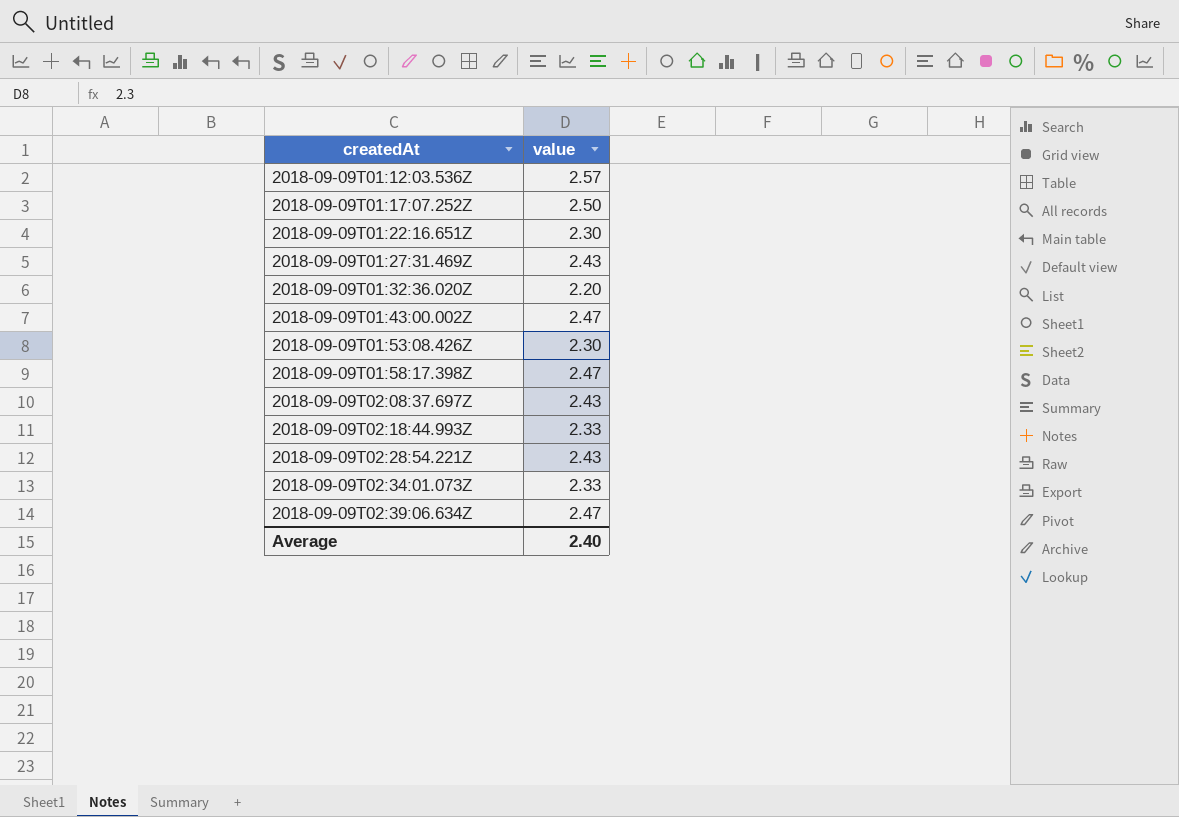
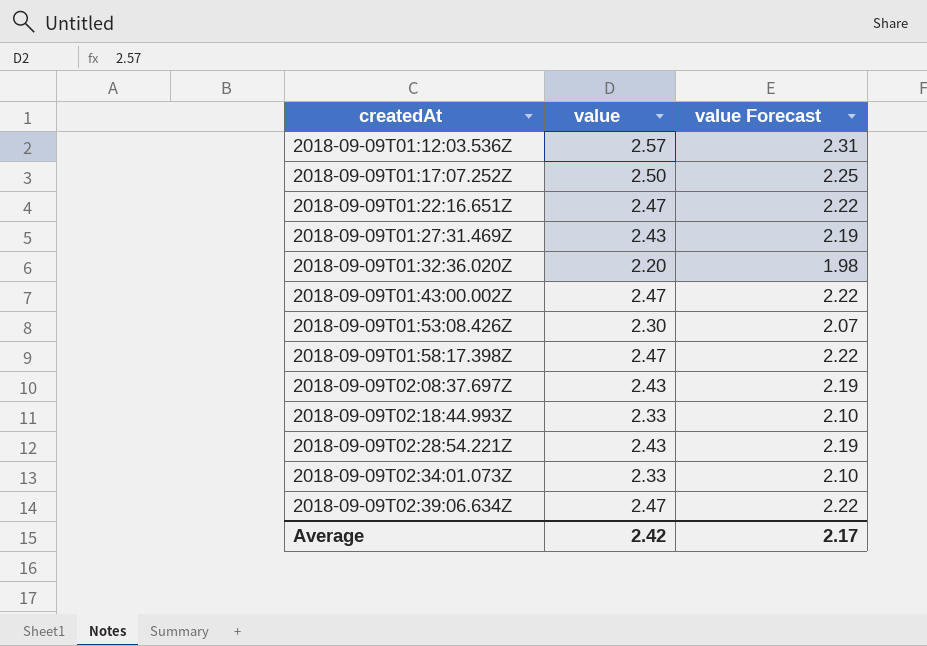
column value Forecast | formula: none -> [value] * 0.9
2018-09-09T01:22:16.651Z | value: 2.30 -> 2.47
Average | value: 2.40 -> 2.42

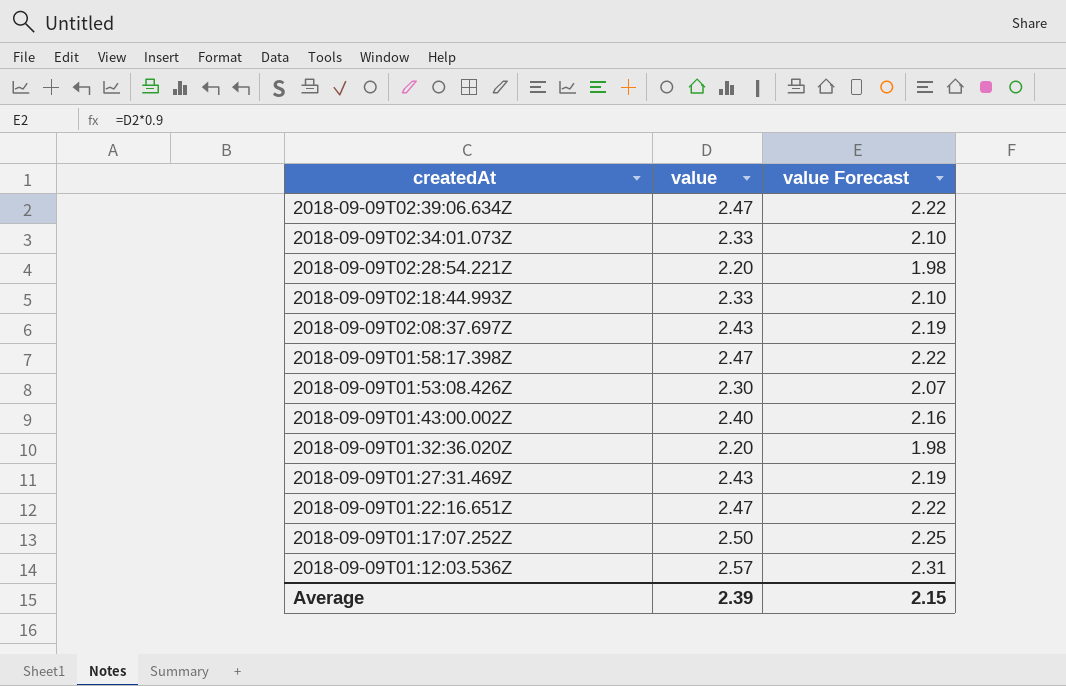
row order: createdAt ascending -> createdAt descending
2018-09-09T02:28:54.221Z | value: 2.43 -> 2.20
2018-09-09T02:28:54.221Z | value Forecast: 2.19 -> 1.98
2018-09-09T01:43:00.002Z | value: 2.47 -> 2.40
2018-09-09T01:43:00.002Z | value Forecast: 2.22 -> 2.16
Average | value: 2.42 -> 2.39
Average | value Forecast: 2.17 -> 2.15

